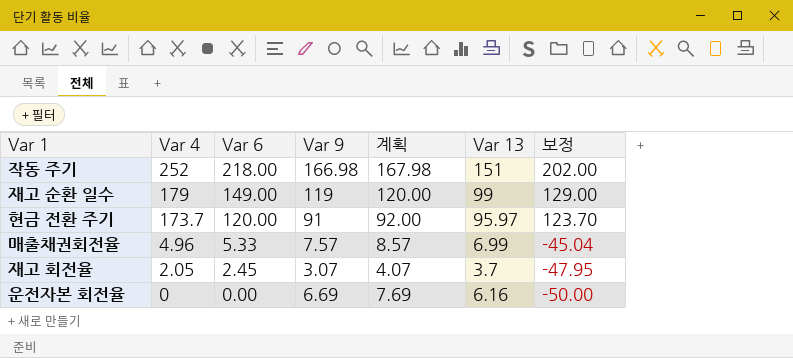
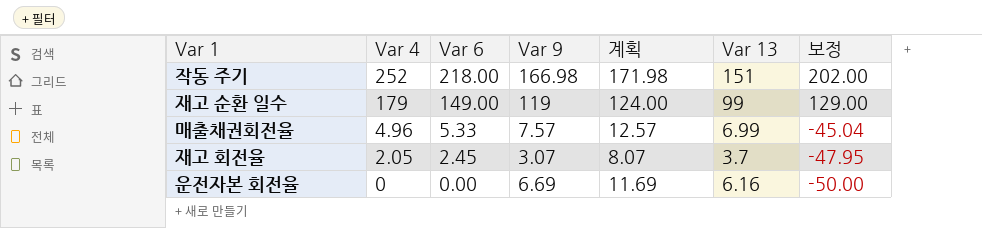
column 계획 | formula: [Var 9] + 1 -> [Var 9] + 5
row 현금 전환 주기: 173.7 | 120.00 | 91 | 92.00 | 95.97 | 123.70 -> none

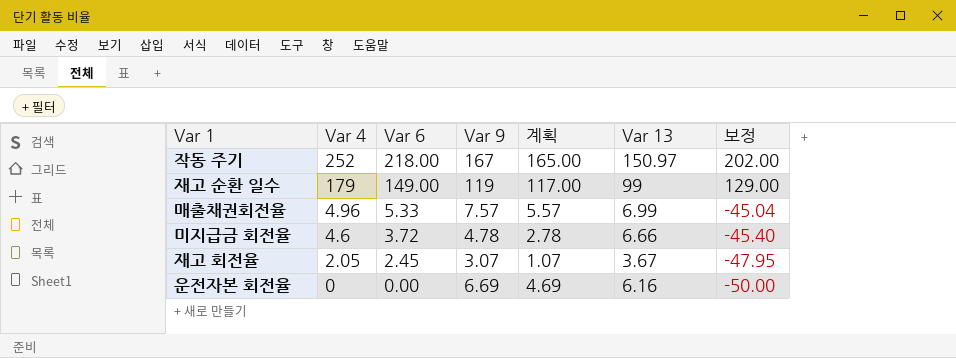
column 계획 | formula: [Var 9] + 5 -> [Var 9] - 2
작동 주기 | Var 9: 166.98 -> 167
작동 주기 | Var 13: 151 -> 150.97
row 미지급금 회전율: none -> 4.6 | 3.72 | 4.78 | 2.78 | 6.66 | -45.40
재고 회전율 | Var 13: 3.7 -> 3.67

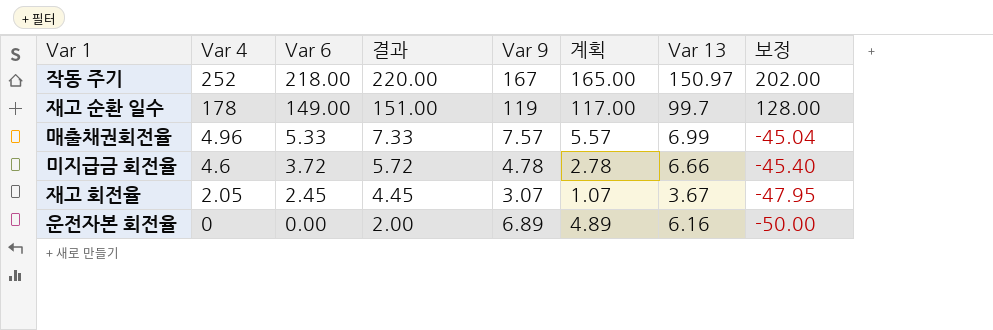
column 결과 | formula: none -> [Var 6] + 2
재고 순환 일수 | Var 4: 179 -> 178
재고 순환 일수 | Var 13: 99 -> 99.7
재고 순환 일수 | 보정: 129.00 -> 128.00
운전자본 회전율 | Var 9: 6.69 -> 6.89
운전자본 회전율 | 계획: 4.69 -> 4.89

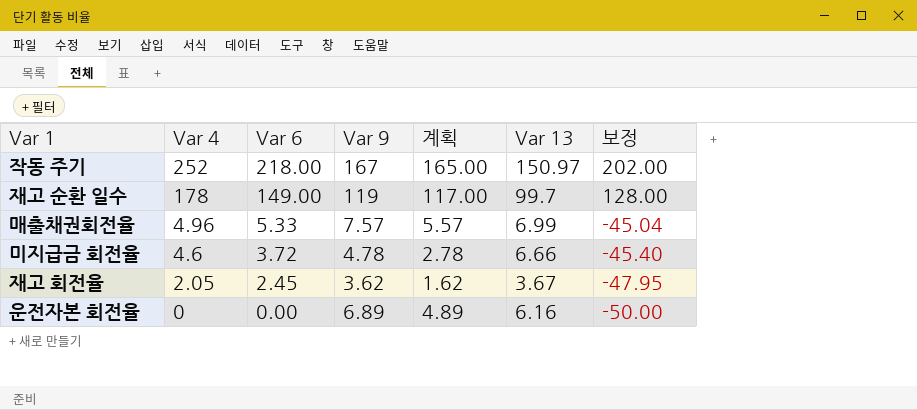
column 결과 | formula: [Var 6] + 2 -> none
재고 회전율 | Var 9: 3.07 -> 3.62
재고 회전율 | 계획: 1.07 -> 1.62

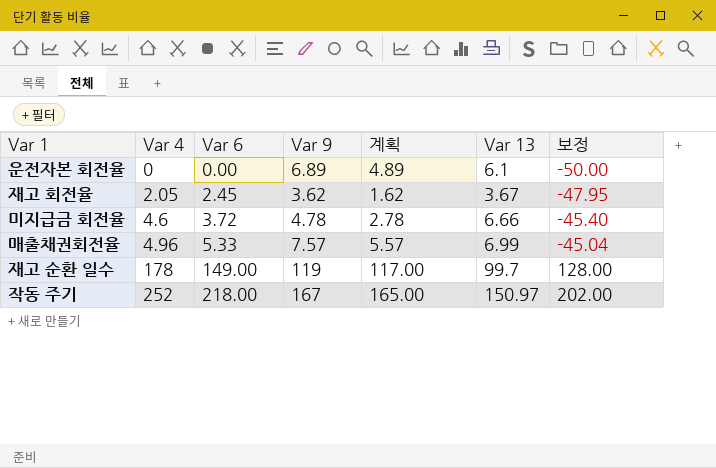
row order: Var 4 descending -> Var 4 ascending
운전자본 회전율 | Var 13: 6.16 -> 6.1

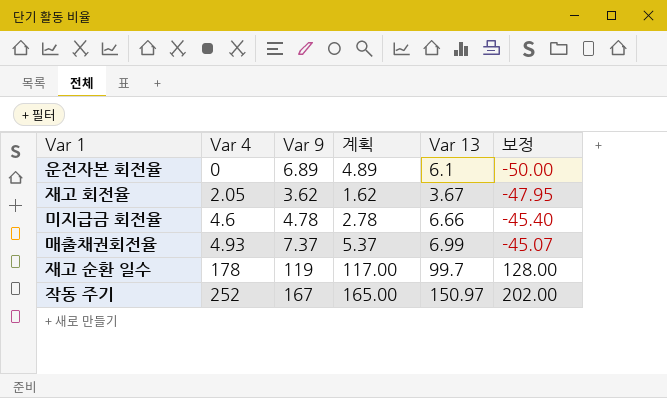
column Var 6 | position: 3 -> none
매출채권회전율 | Var 4: 4.96 -> 4.93
매출채권회전율 | Var 9: 7.57 -> 7.37
매출채권회전율 | 계획: 5.57 -> 5.37
매출채권회전율 | 보정: -45.04 -> -45.07

